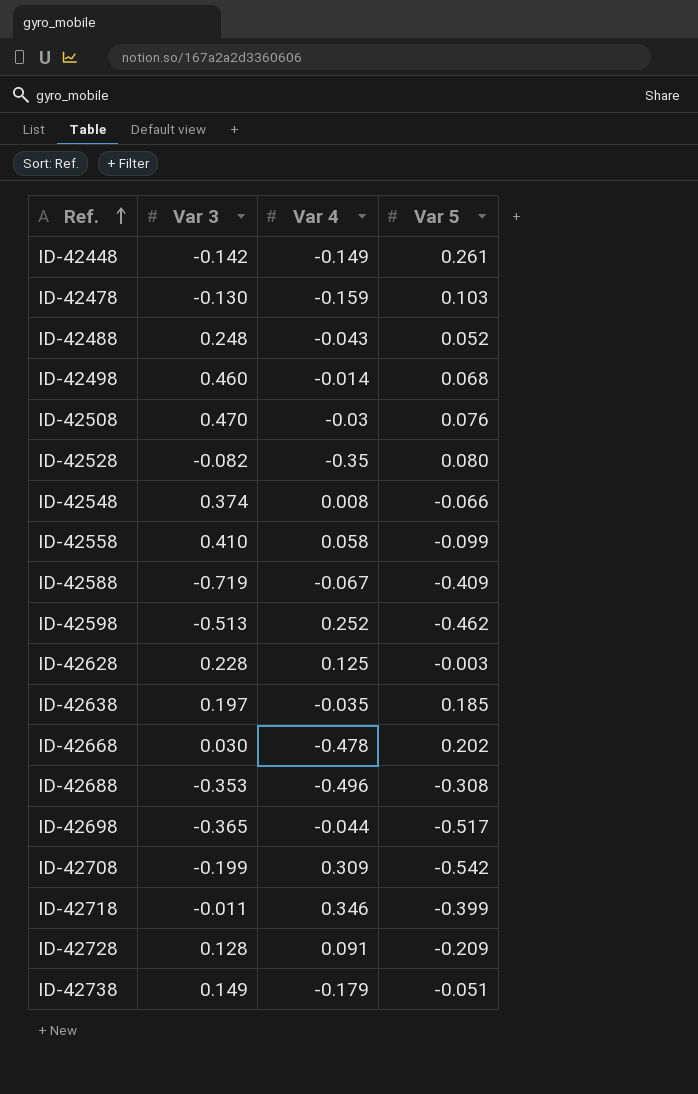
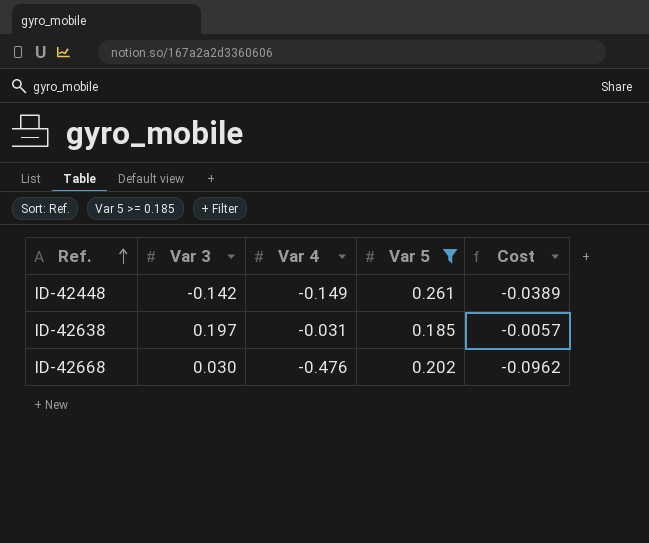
filter: none -> Var 5 >= 0.185
column Cost | formula: none -> [Var 4] * [Var 5]
ID-42638 | Var 4: -0.035 -> -0.031
ID-42668 | Var 4: -0.478 -> -0.476

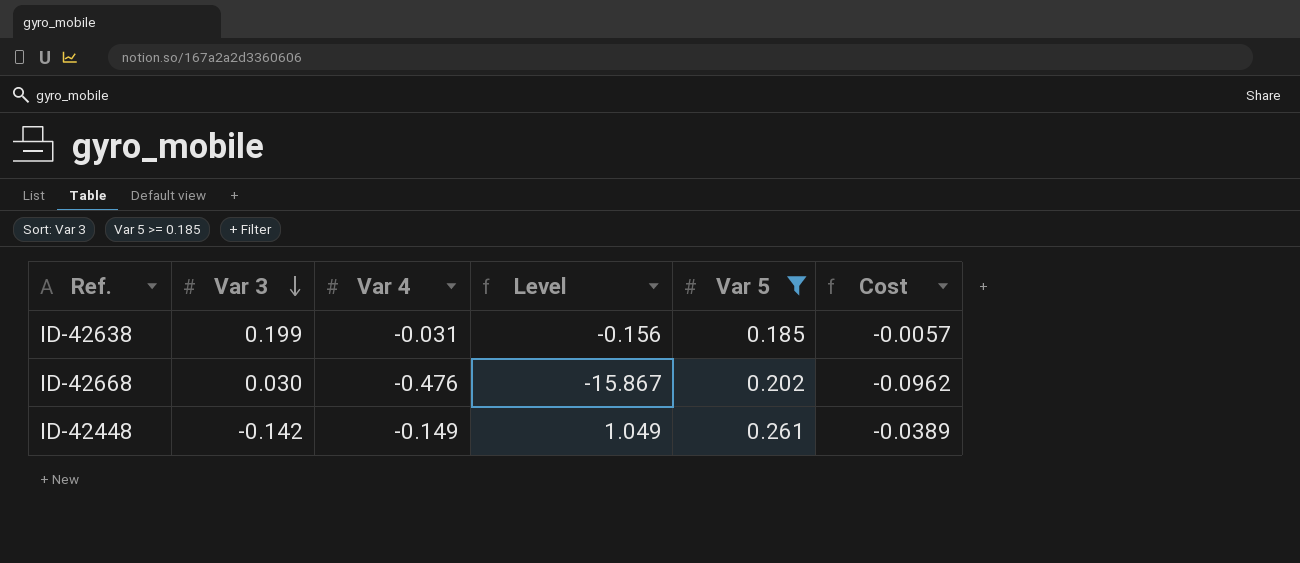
row order: Ref. ascending -> Var 3 descending
column Level | formula: none -> [Var 4] / [Var 3]
ID-42638 | Var 3: 0.197 -> 0.199

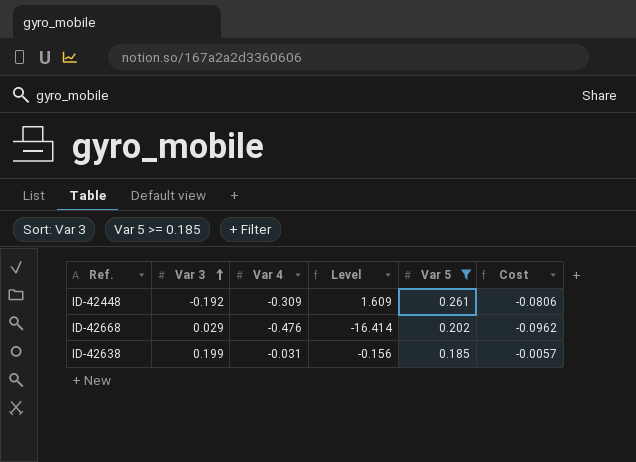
row order: Var 3 descending -> Var 3 ascending
ID-42448 | Var 3: -0.142 -> -0.192
ID-42448 | Var 4: -0.149 -> -0.309
ID-42448 | Level: 1.049 -> 1.609
ID-42448 | Cost: -0.0389 -> -0.0806
ID-42668 | Var 3: 0.030 -> 0.029
ID-42668 | Level: -15.867 -> -16.414

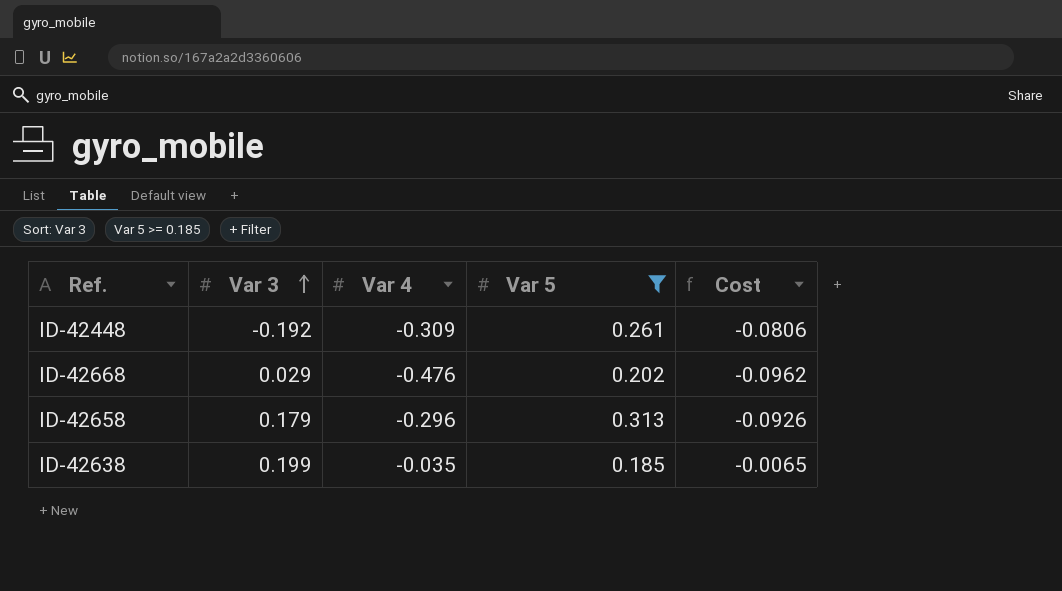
column Level | formula: [Var 4] / [Var 3] -> none
row ID-42658: none -> 0.179 | -0.296 | 0.313 | -0.0926
ID-42638 | Var 4: -0.031 -> -0.035
ID-42638 | Cost: -0.0057 -> -0.0065

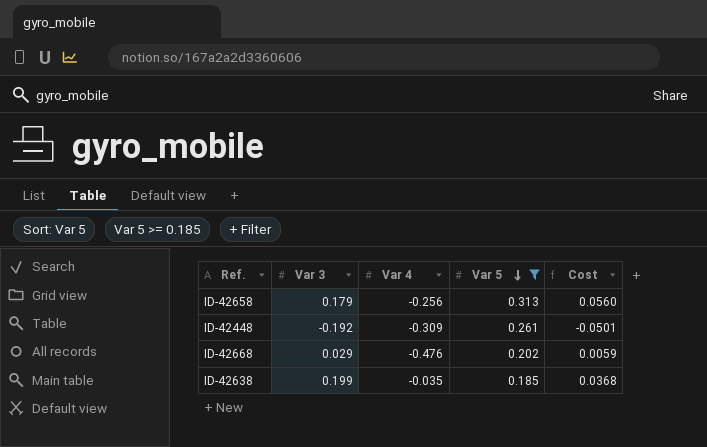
row order: Var 3 ascending -> Var 5 descending
column Cost | formula: [Var 4] * [Var 5] -> [Var 3] * [Var 5]
ID-42658 | Var 4: -0.296 -> -0.256

